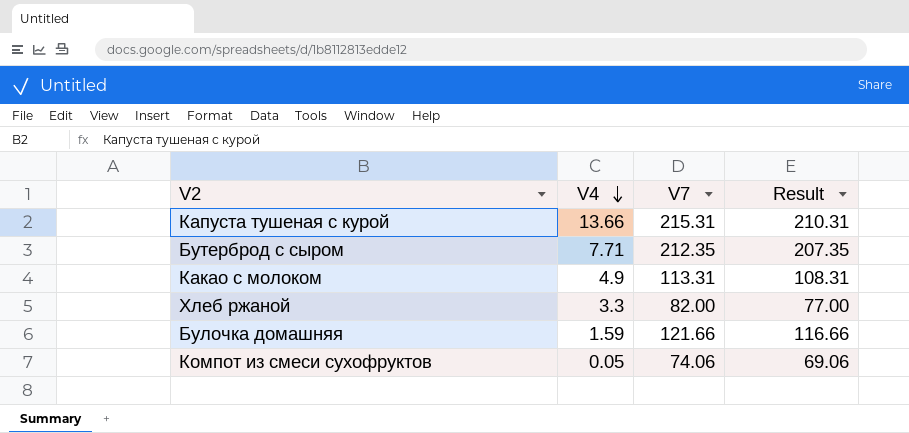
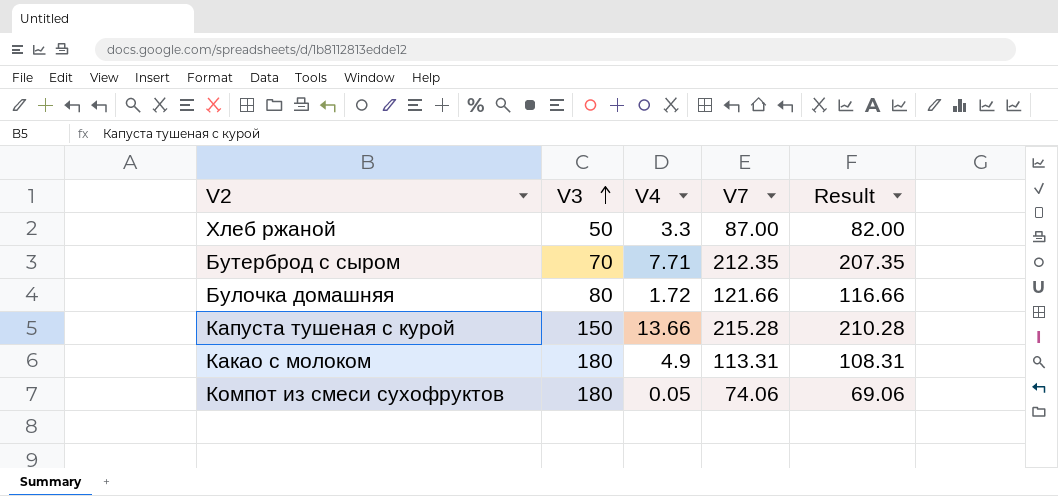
row order: V4 descending -> V3 ascending
column V3 | position: none -> 2
Хлеб ржаной | V7: 82.00 -> 87.00
Хлеб ржаной | Result: 77.00 -> 82.00
Булочка домашняя | V4: 1.59 -> 1.72
Капуста тушеная с курой | V7: 215.31 -> 215.28
Капуста тушеная с курой | Result: 210.31 -> 210.28

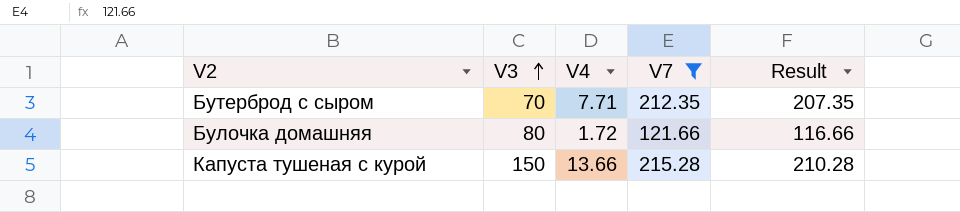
filter: none -> V7 >= 121.66

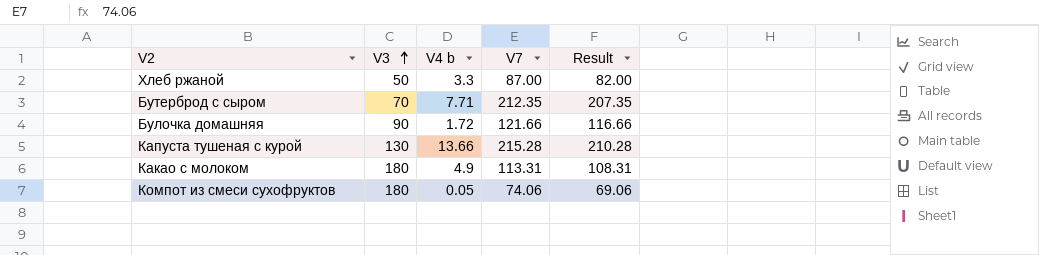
filter: V7 >= 121.66 -> none
column name: V4 -> V4 b
Булочка домашняя | V3: 80 -> 90
Капуста тушеная с курой | V3: 150 -> 130

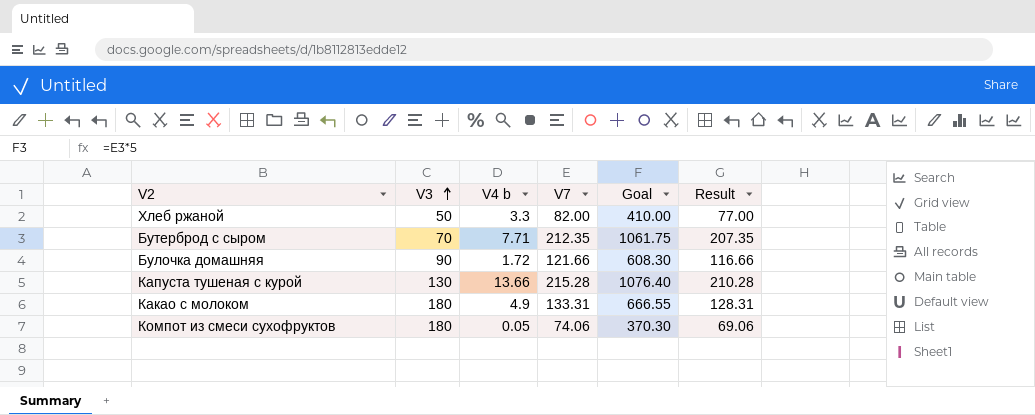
column Goal | formula: none -> [V7] * 5
Хлеб ржаной | V7: 87.00 -> 82.00
Хлеб ржаной | Result: 82.00 -> 77.00
Какао с молоком | V7: 113.31 -> 133.31
Какао с молоком | Result: 108.31 -> 128.31

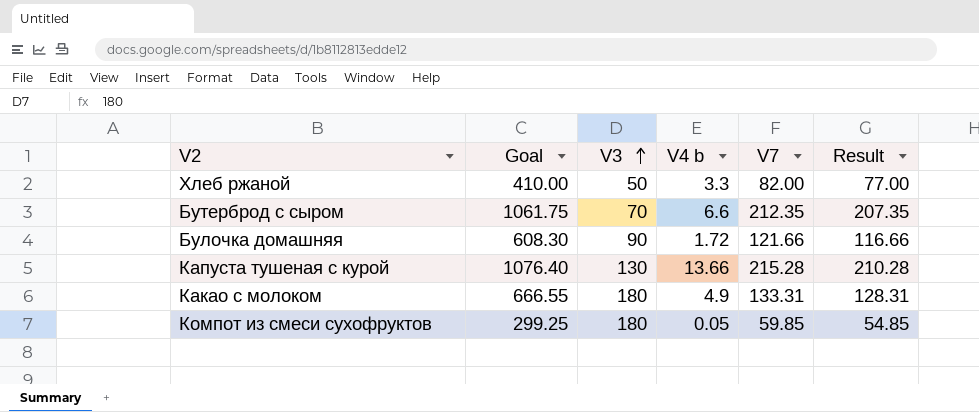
column Goal | position: 5 -> 2
Бутерброд с сыром | V4 b: 7.71 -> 6.6
Компот из смеси сухофруктов | Goal: 370.30 -> 299.25
Компот из смеси сухофруктов | V7: 74.06 -> 59.85
Компот из смеси сухофруктов | Result: 69.06 -> 54.85

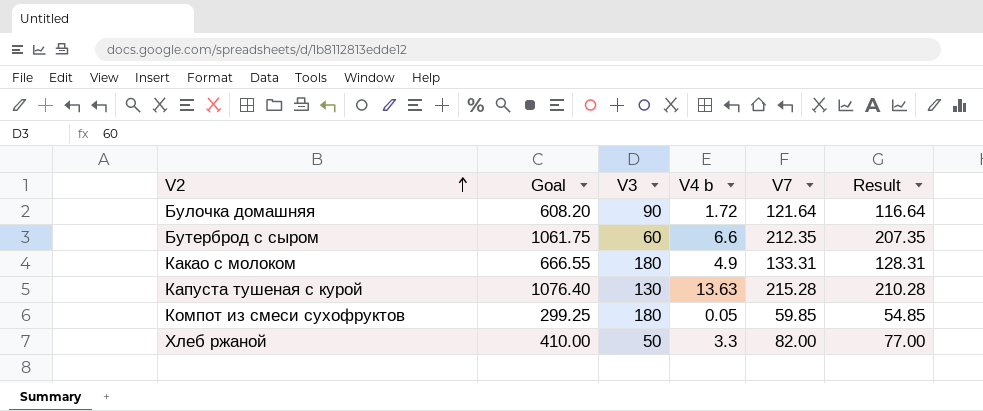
row order: V3 ascending -> V2 ascending
Булочка домашняя | Goal: 608.30 -> 608.20
Булочка домашняя | V7: 121.66 -> 121.64
Булочка домашняя | Result: 116.66 -> 116.64
Бутерброд с сыром | V3: 70 -> 60
Капуста тушеная с курой | V4 b: 13.66 -> 13.63

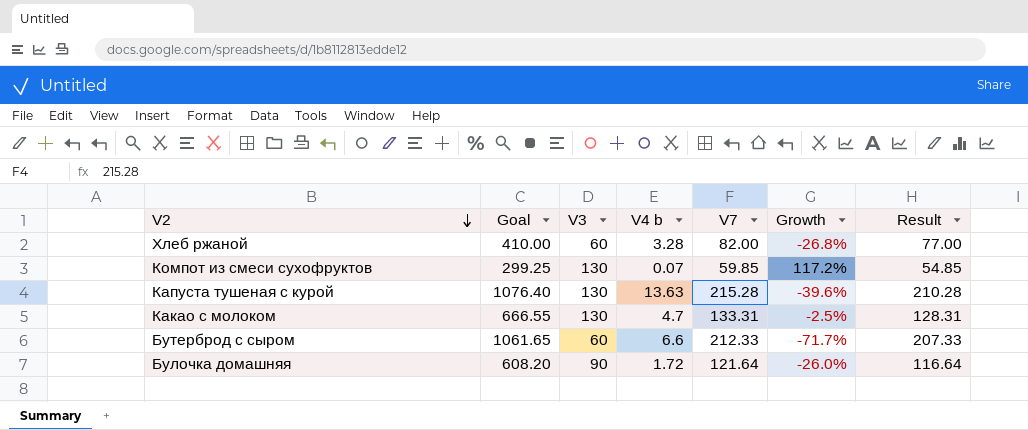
row order: V2 ascending -> V2 descending
column Growth | formula: none -> ([V3] - [V7]) / [V7]
Хлеб ржаной | V3: 50 -> 60
Хлеб ржаной | V4 b: 3.3 -> 3.28
Компот из смеси сухофруктов | V3: 180 -> 130
Компот из смеси сухофруктов | V4 b: 0.05 -> 0.07
Какао с молоком | V3: 180 -> 130
Какао с молоком | V4 b: 4.9 -> 4.7
Бутерброд с сыром | Goal: 1061.75 -> 1061.65
Бутерброд с сыром | V7: 212.35 -> 212.33
Бутерброд с сыром | Result: 207.35 -> 207.33

